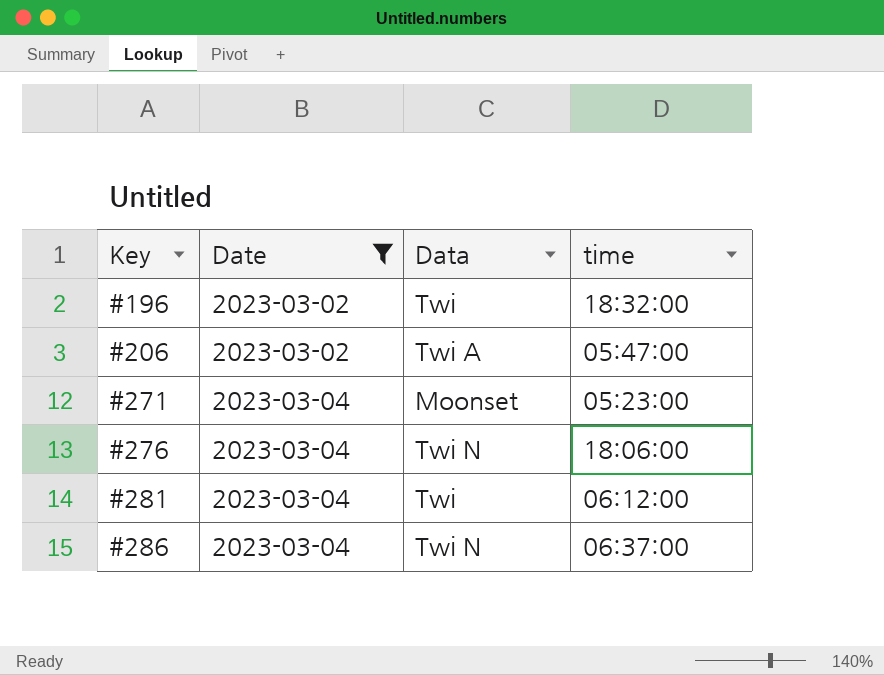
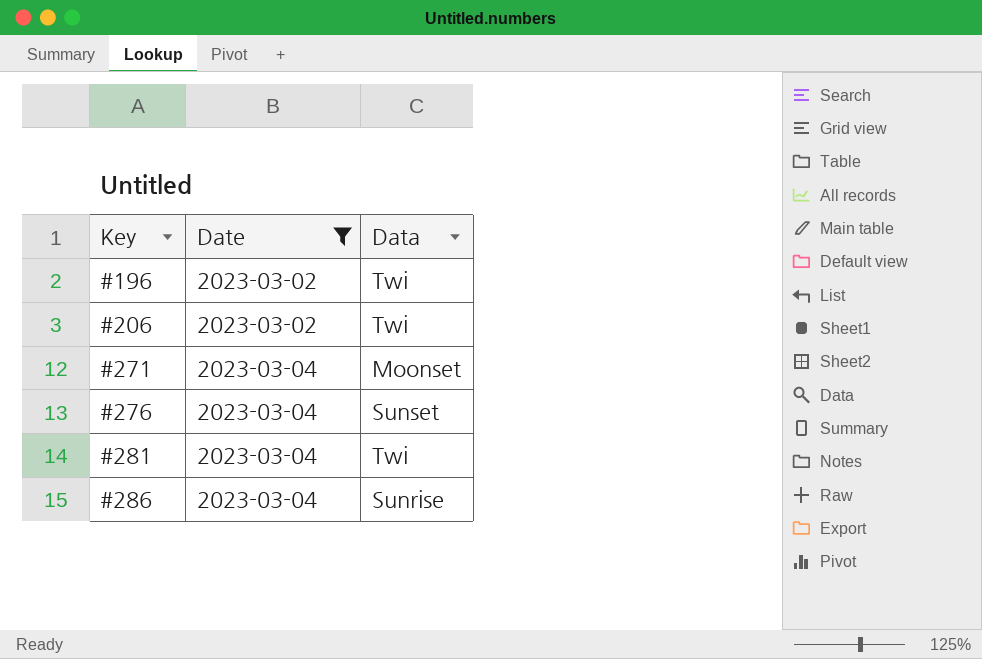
column time | position: 4 -> none
#206 | Data: Twi A -> Twi
#276 | Data: Twi N -> Sunset
#286 | Data: Twi N -> Sunrise

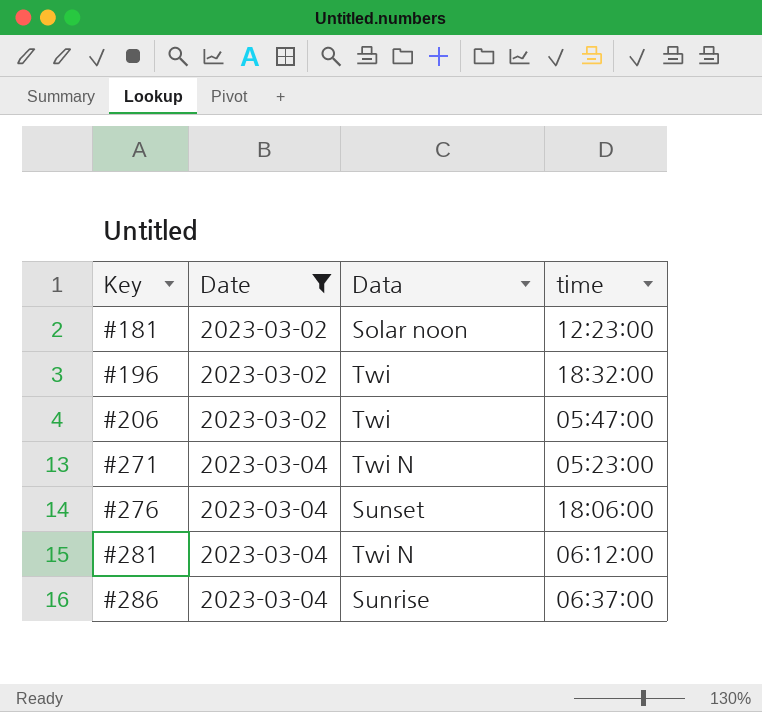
column time | position: none -> 4
row #181: none -> 2023-03-02 | Solar noon | 12:23:00
#271 | Data: Moonset -> Twi N
#281 | Data: Twi -> Twi N

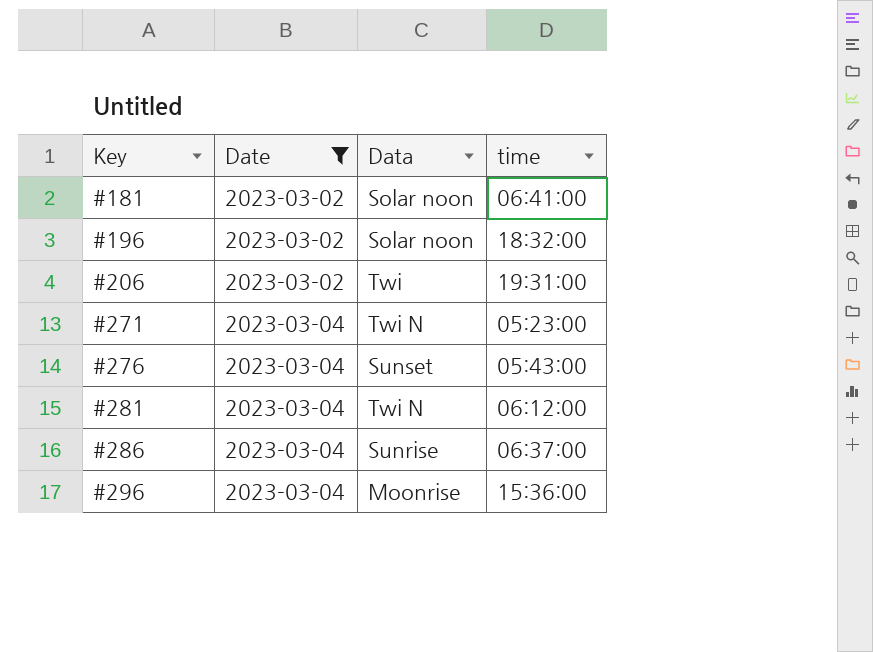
#181 | time: 12:23:00 -> 06:41:00
#196 | Data: Twi -> Solar noon
#206 | time: 05:47:00 -> 19:31:00
#276 | time: 18:06:00 -> 05:43:00
row #296: none -> 2023-03-04 | Moonrise | 15:36:00

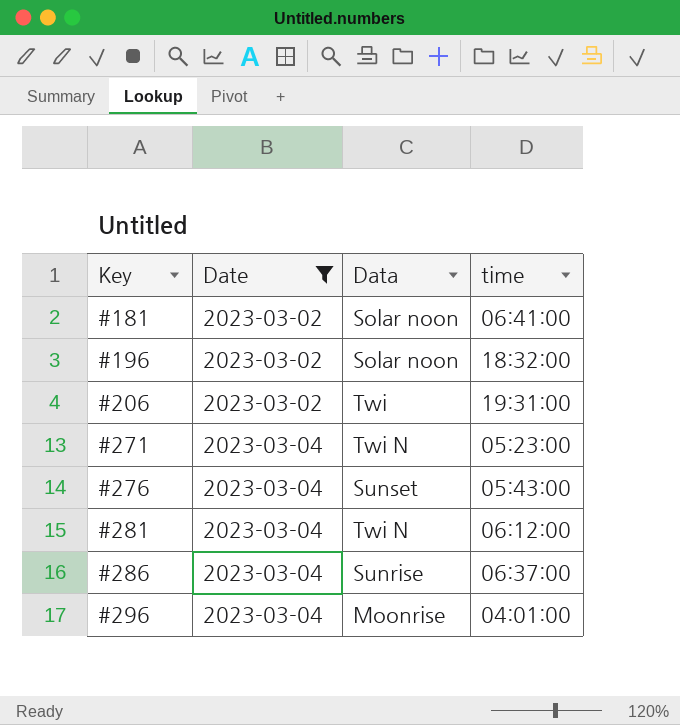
#296 | time: 15:36:00 -> 04:01:00

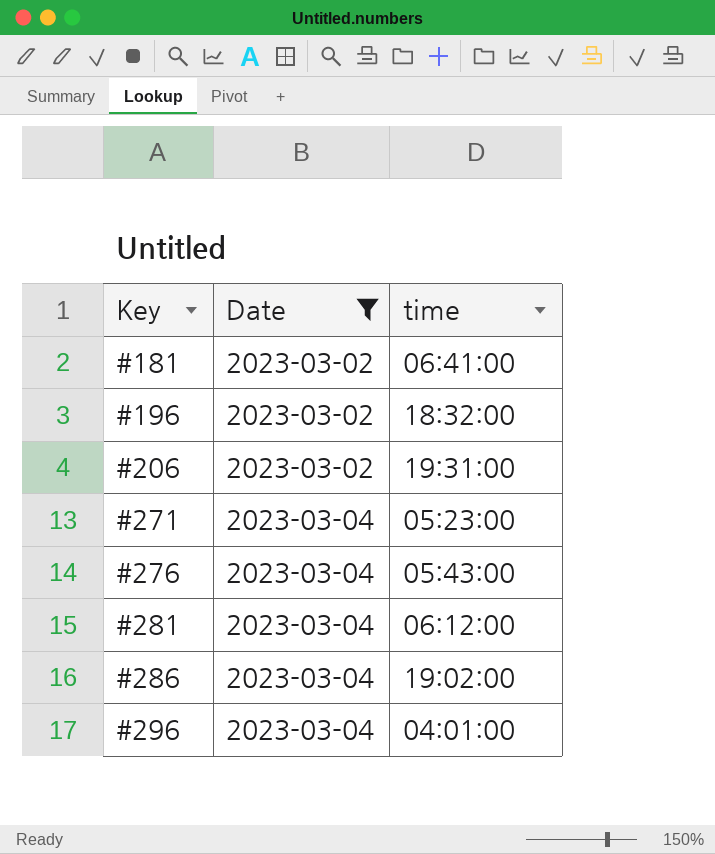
column Data | position: 3 -> none
#286 | time: 06:37:00 -> 19:02:00

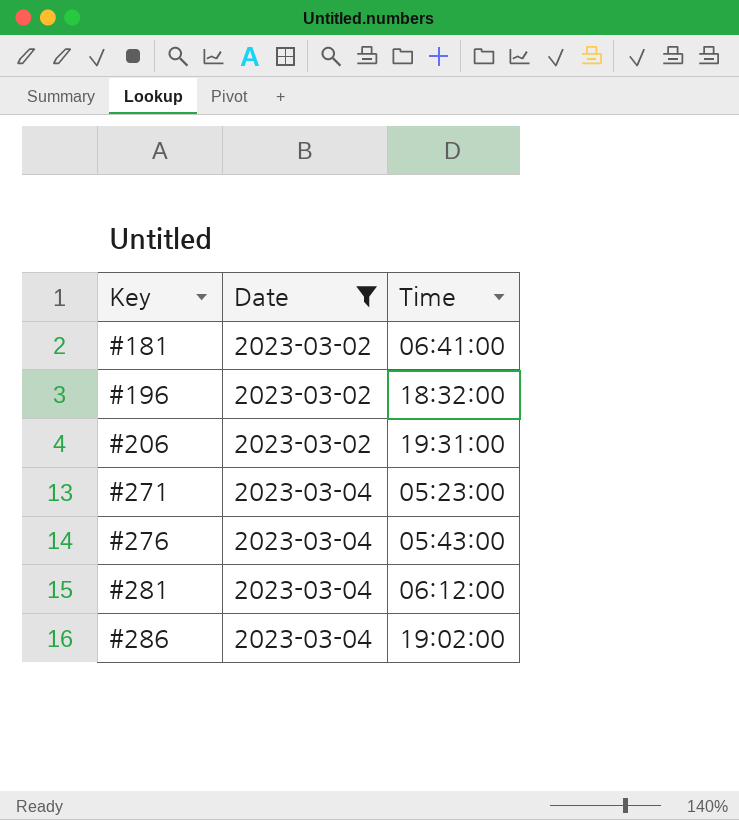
column name: time -> Time
row #296: 2023-03-04 | 04:01:00 -> none

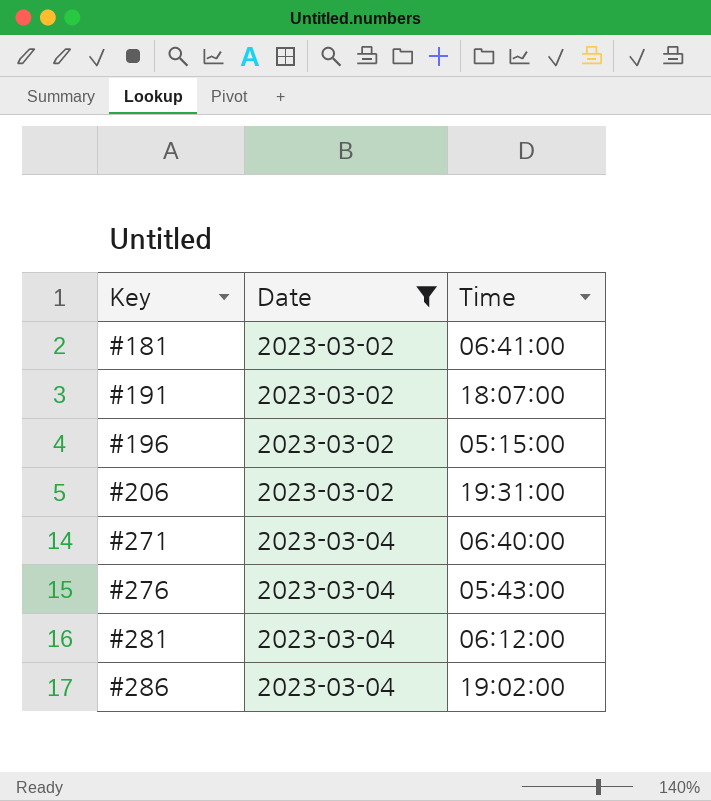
row #191: none -> 2023-03-02 | 18:07:00
#196 | Time: 18:32:00 -> 05:15:00
#271 | Time: 05:23:00 -> 06:40:00

